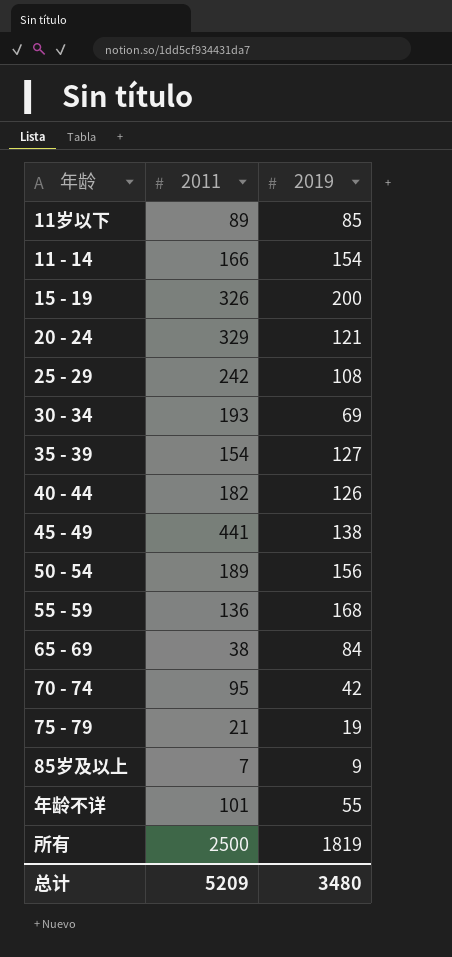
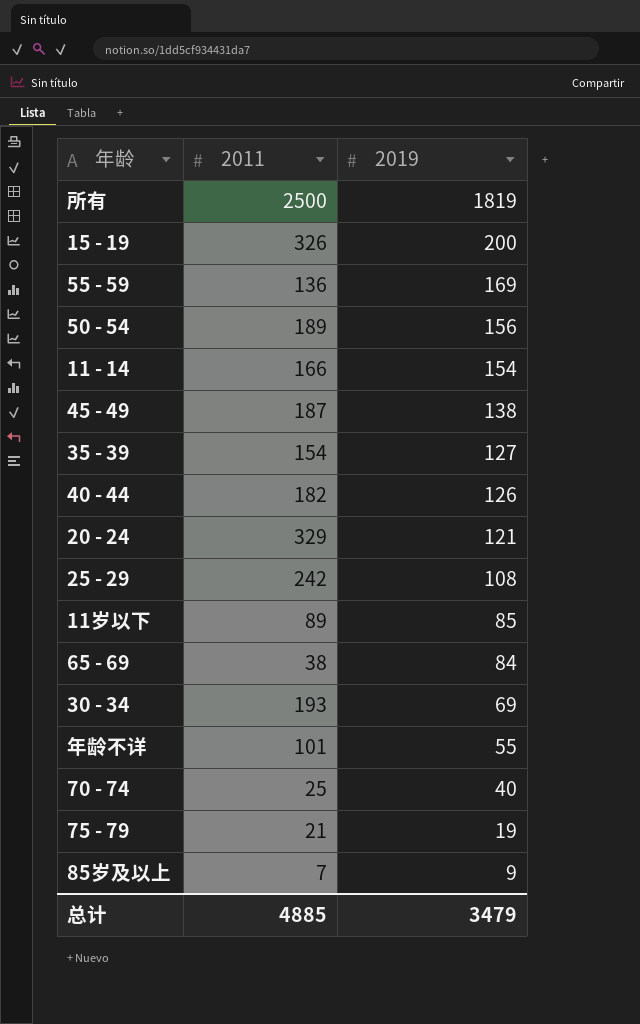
row order: none -> 2019 descending
55 - 59 | 2019: 168 -> 169
45 - 49 | 2011: 441 -> 187
70 - 74 | 2011: 95 -> 25
70 - 74 | 2019: 42 -> 40
总计 | 2011: 5209 -> 4885
总计 | 2019: 3480 -> 3479

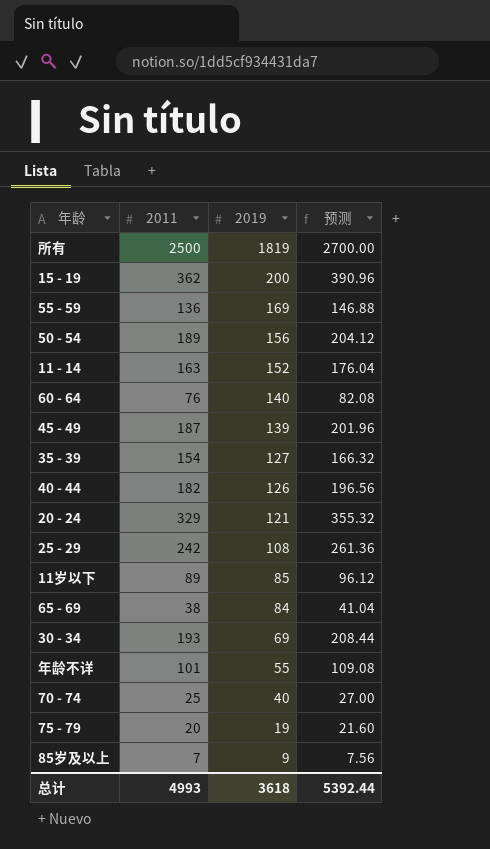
column 预测 | formula: none -> [2011] * 1.08
15 - 19 | 2011: 326 -> 362
11 - 14 | 2011: 166 -> 163
11 - 14 | 2019: 154 -> 152
row 60 - 64: none -> 76 | 140 | 82.08
45 - 49 | 2019: 138 -> 139
75 - 79 | 2011: 21 -> 20
总计 | 2011: 4885 -> 4993
总计 | 2019: 3479 -> 3618

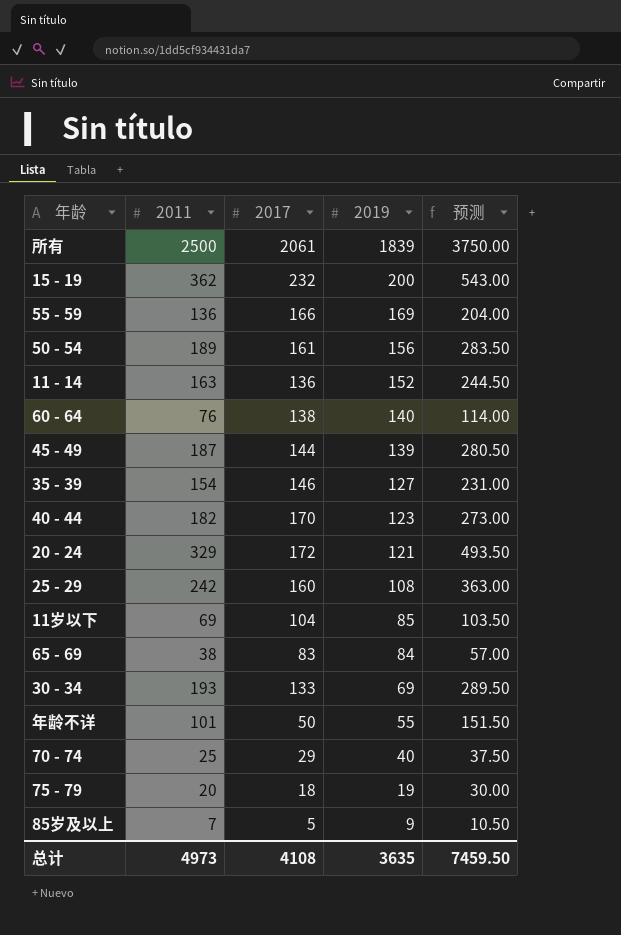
column 2017 | position: none -> 3
column 预测 | formula: [2011] * 1.08 -> [2011] * 1.5
所有 | 2019: 1819 -> 1839
40 - 44 | 2019: 126 -> 123
11岁以下 | 2011: 89 -> 69
总计 | 2011: 4993 -> 4973
总计 | 2019: 3618 -> 3635
总计 | 预测: 5392.44 -> 7459.50

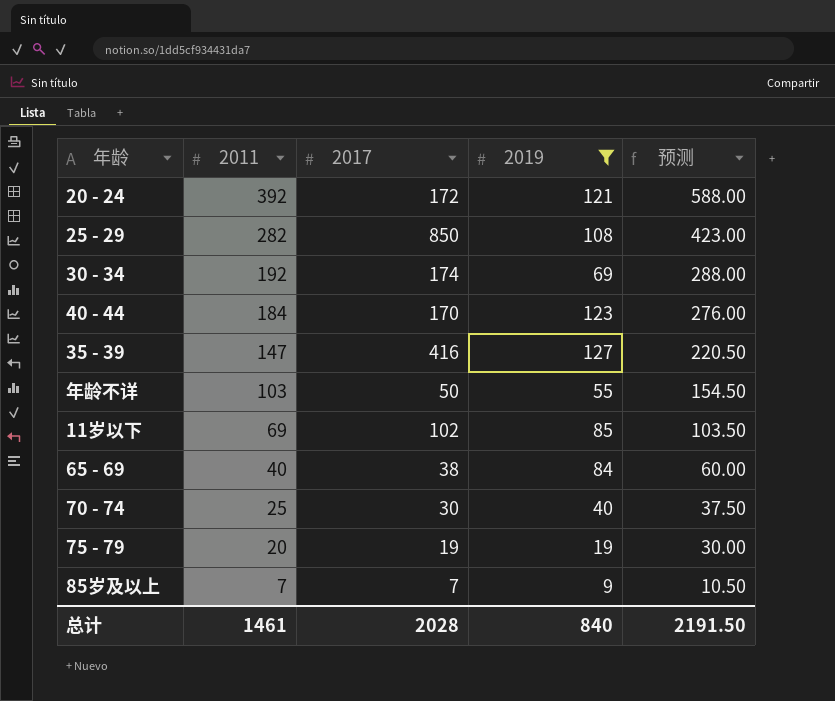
filter: none -> 2019 <= 127
row order: 2019 descending -> 2011 descending
20 - 24 | 2011: 329 -> 392
20 - 24 | 预测: 493.50 -> 588.00
25 - 29 | 2011: 242 -> 282
25 - 29 | 2017: 160 -> 850
25 - 29 | 预测: 363.00 -> 423.00
30 - 34 | 2011: 193 -> 192
30 - 34 | 2017: 133 -> 174
30 - 34 | 预测: 289.50 -> 288.00
40 - 44 | 2011: 182 -> 184
40 - 44 | 预测: 273.00 -> 276.00
35 - 39 | 2011: 154 -> 147
35 - 39 | 2017: 146 -> 416
35 - 39 | 预测: 231.00 -> 220.50
年龄不详 | 2011: 101 -> 103
年龄不详 | 预测: 151.50 -> 154.50
11岁以下 | 2017: 104 -> 102
65 - 69 | 2011: 38 -> 40
65 - 69 | 2017: 83 -> 38
65 - 69 | 预测: 57.00 -> 60.00
70 - 74 | 2017: 29 -> 30
75 - 79 | 2017: 18 -> 19
85岁及以上 | 2017: 5 -> 7
总计 | 2011: 4973 -> 1461
总计 | 2017: 4108 -> 2028
总计 | 2019: 3635 -> 840
总计 | 预测: 7459.50 -> 2191.50

